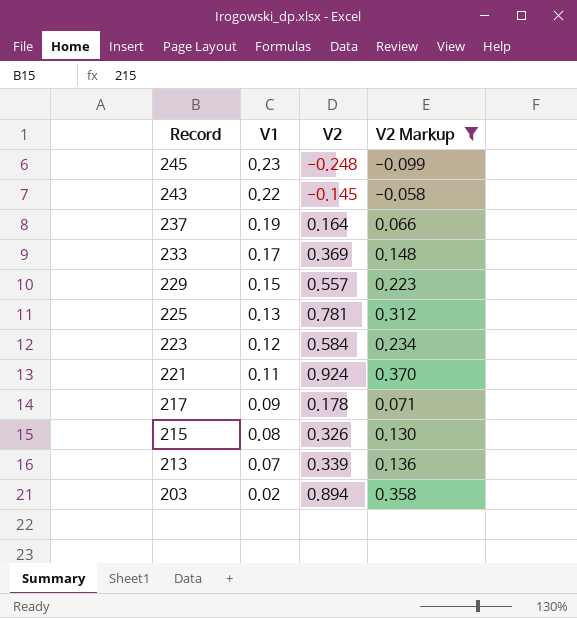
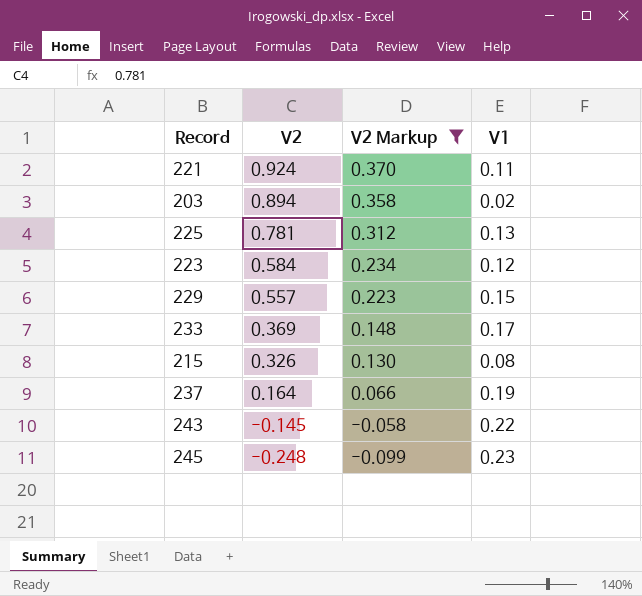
row order: Record descending -> V2 descending
column V1 | position: 2 -> 4
row 217: 0.09 | 0.178 | 0.071 -> none
row 213: 0.07 | 0.339 | 0.136 -> none

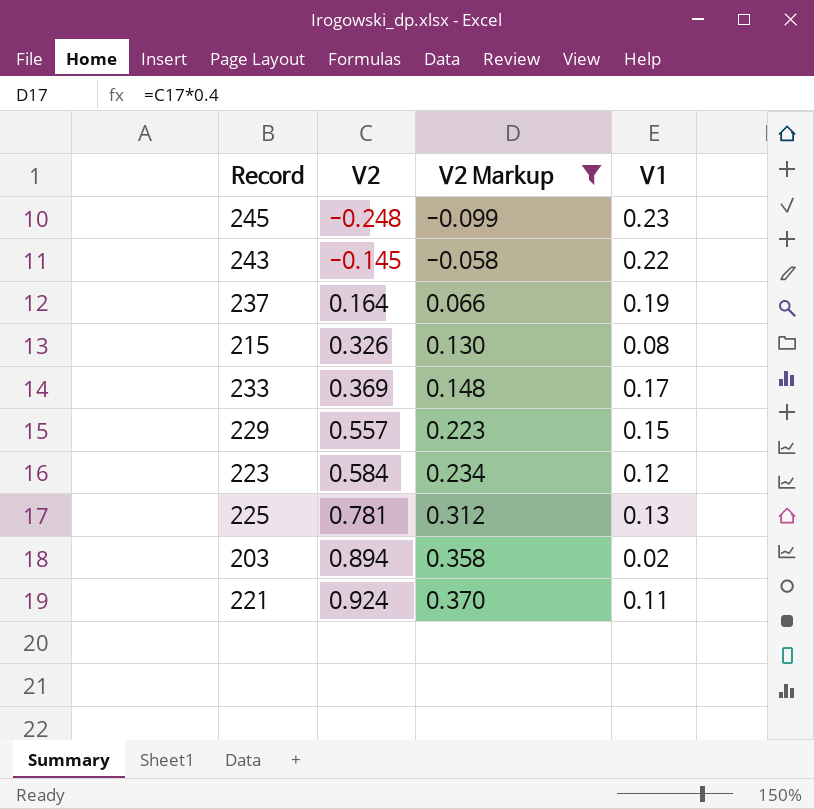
row order: V2 descending -> V2 ascending

